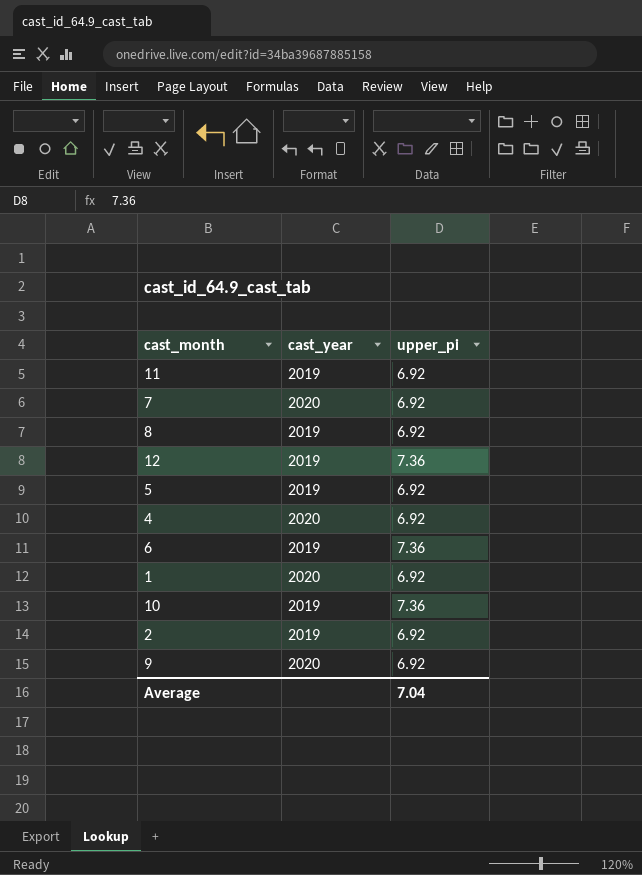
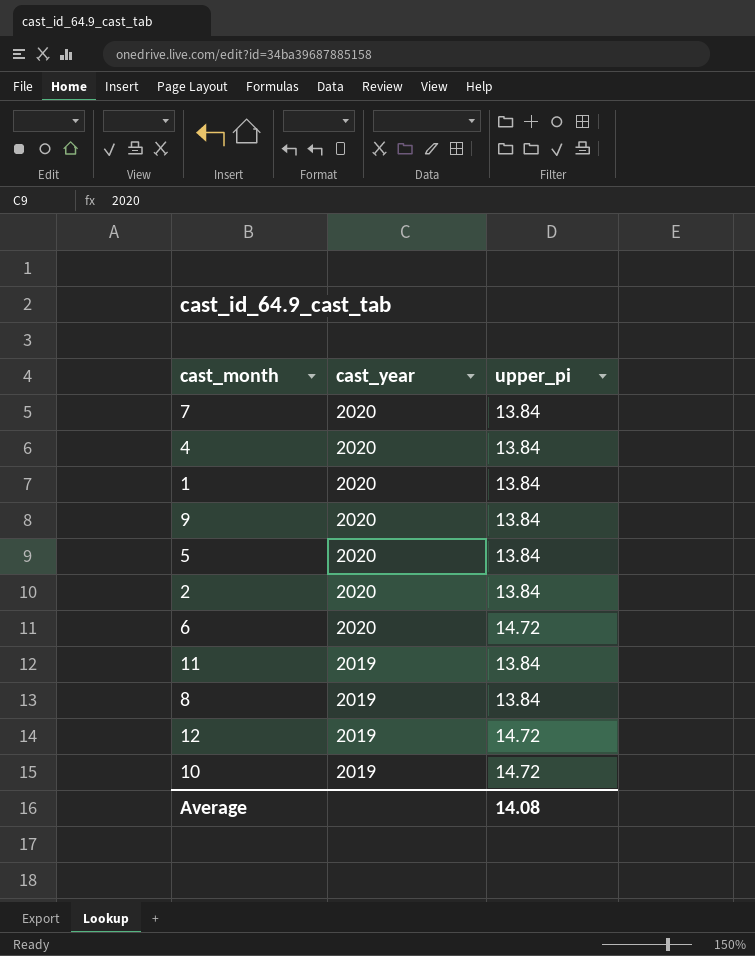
row order: none -> cast_year descending
7 | upper_pi: 6.92 -> 13.84
4 | upper_pi: 6.92 -> 13.84
1 | upper_pi: 6.92 -> 13.84
9 | upper_pi: 6.92 -> 13.84
5 | cast_year: 2019 -> 2020
5 | upper_pi: 6.92 -> 13.84
2 | cast_year: 2019 -> 2020
2 | upper_pi: 6.92 -> 13.84
6 | cast_year: 2019 -> 2020
6 | upper_pi: 7.36 -> 14.72
11 | upper_pi: 6.92 -> 13.84
8 | upper_pi: 6.92 -> 13.84
12 | upper_pi: 7.36 -> 14.72
10 | upper_pi: 7.36 -> 14.72
Average | upper_pi: 7.04 -> 14.08

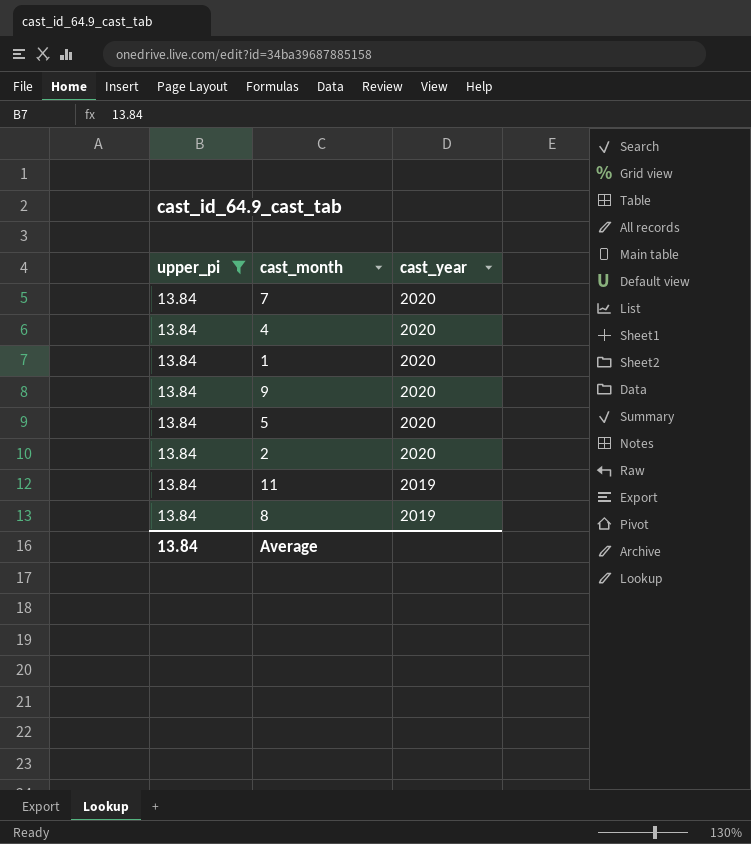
filter: none -> upper_pi = 13.84
column upper_pi | position: 3 -> 1
Average | upper_pi: 14.08 -> 13.84

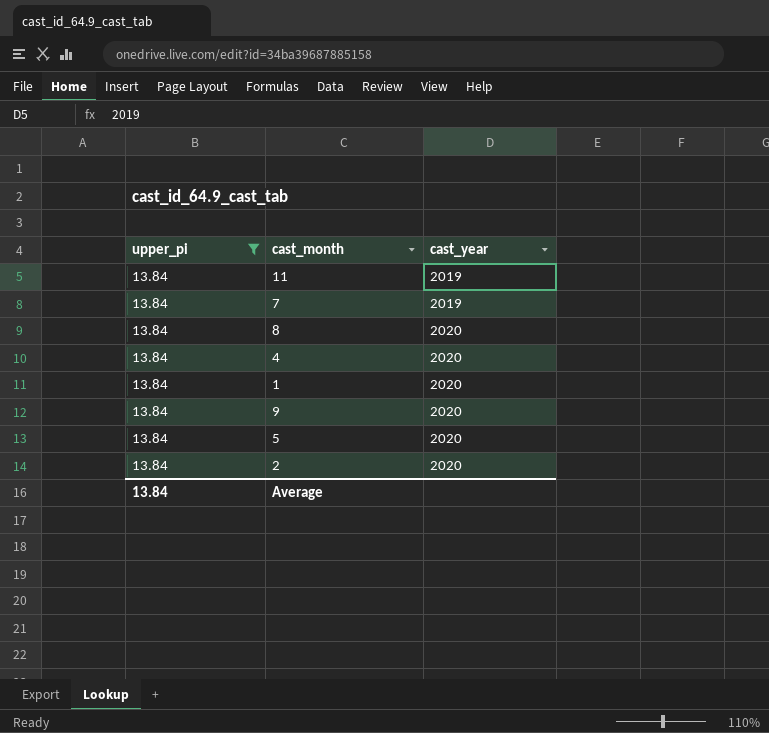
row order: cast_year descending -> cast_year ascending
7 | cast_year: 2020 -> 2019
8 | cast_year: 2019 -> 2020

